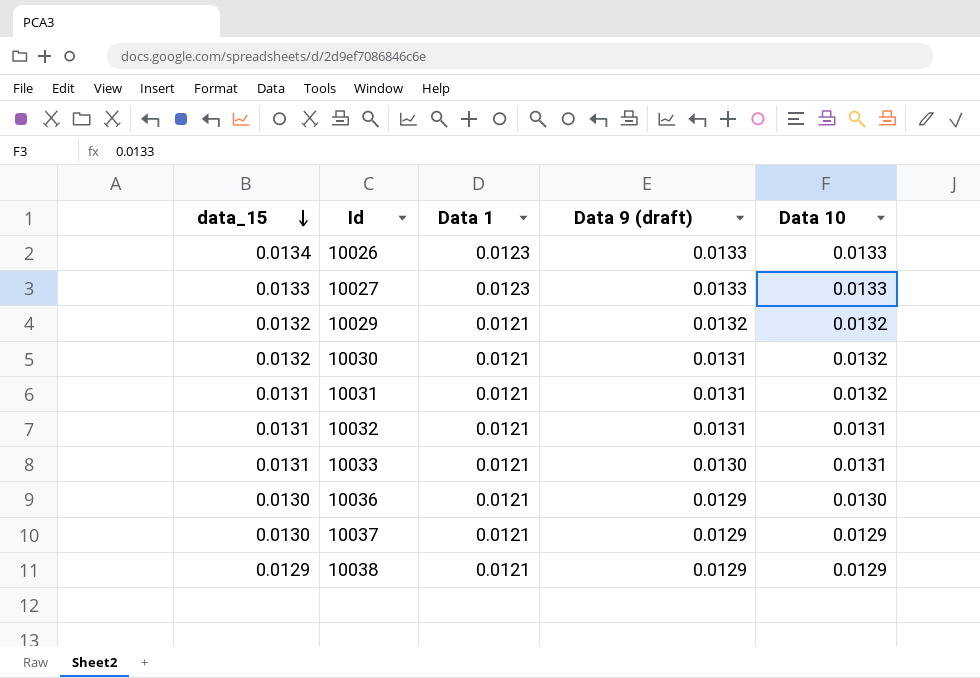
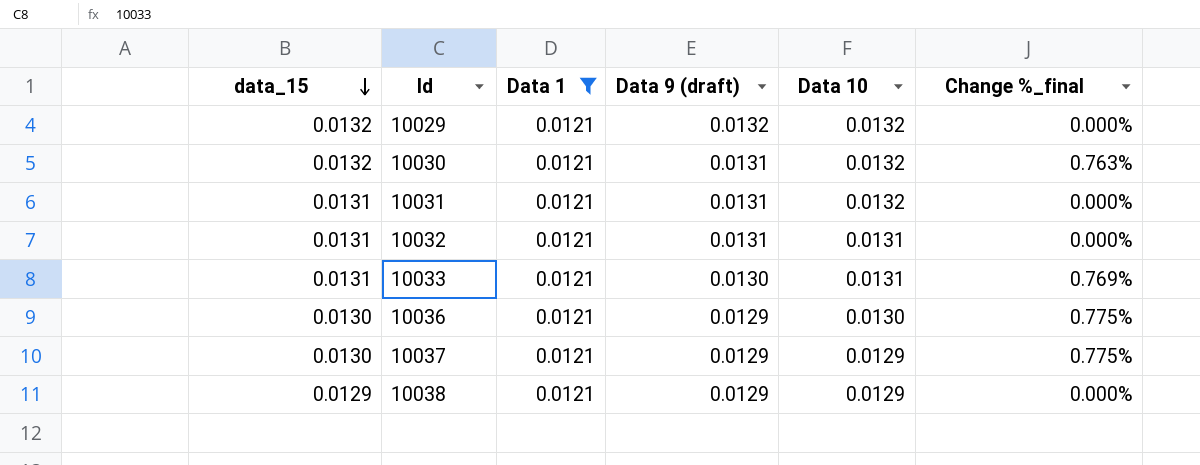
filter: none -> Data 1 = 0.0121
column Change %_final | formula: none -> ([data_15] - [Data 9 (draft)]) / [Data 9 (draft)]

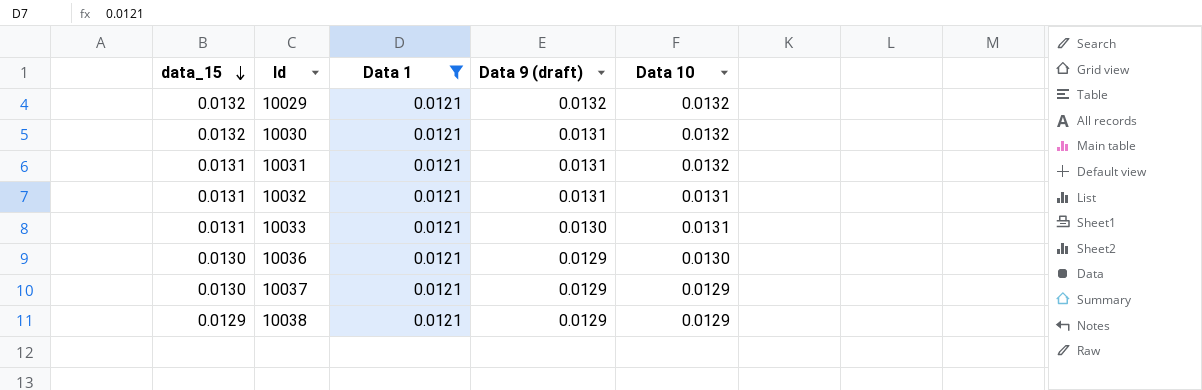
column Change %_final | formula: ([data_15] - [Data 9 (draft)]) / [Data 9 (draft)] -> none

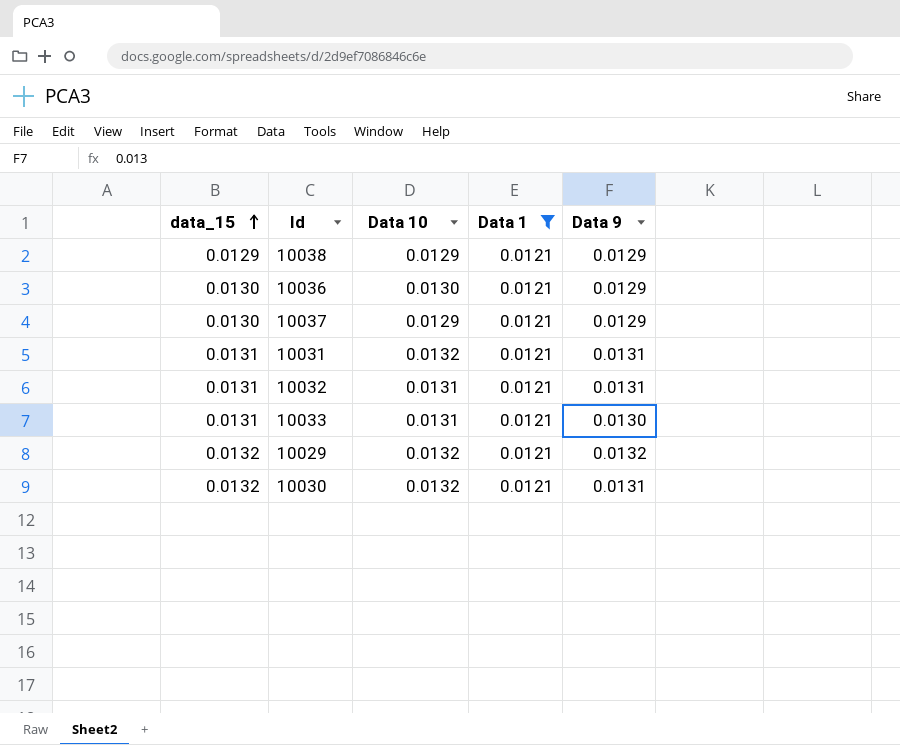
row order: data_15 descending -> data_15 ascending
column Data 10 | position: 5 -> 3
column name: Data 9 (draft) -> Data 9

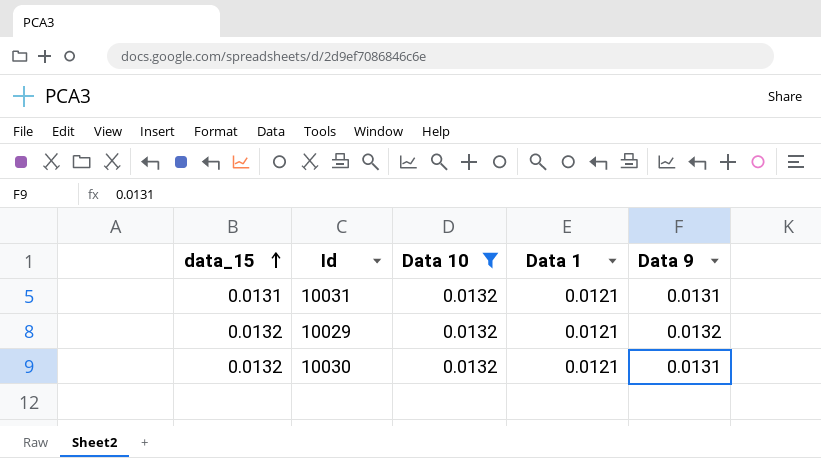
filter: Data 1 = 0.0121 -> Data 10 = 0.0132

